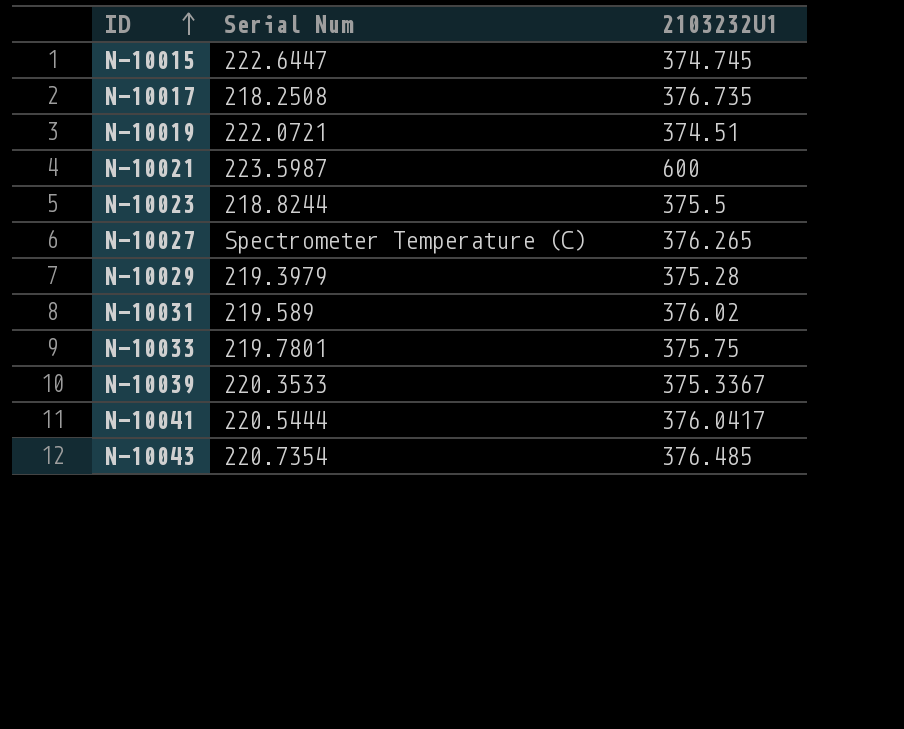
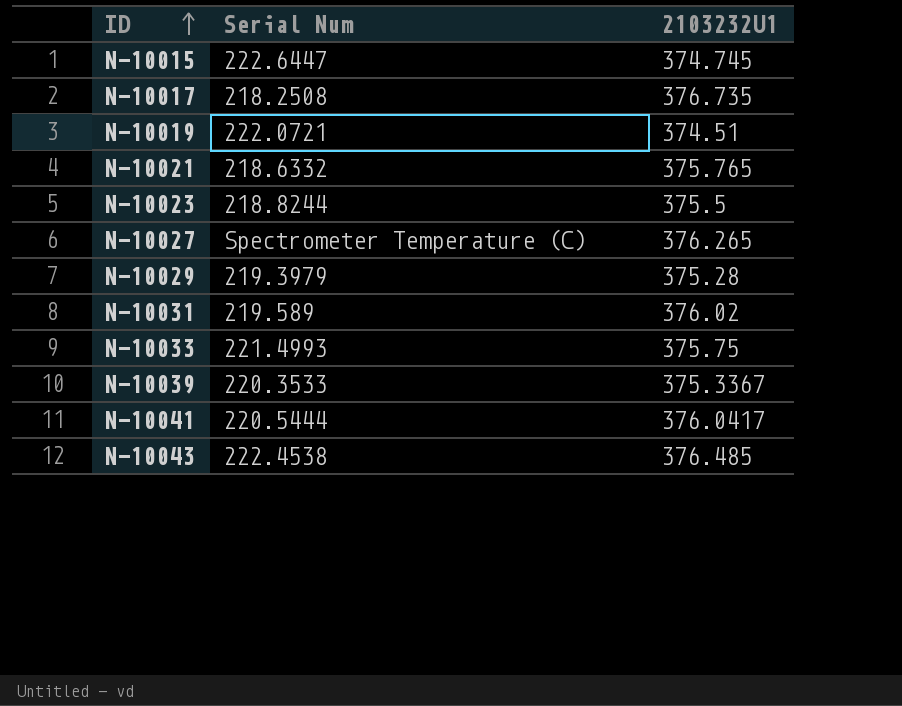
N-10021 | Serial Num: 223.5987 -> 218.6332
N-10021 | 2103232U1: 600 -> 375.765
N-10033 | Serial Num: 219.7801 -> 221.4993
N-10043 | Serial Num: 220.7354 -> 222.4538

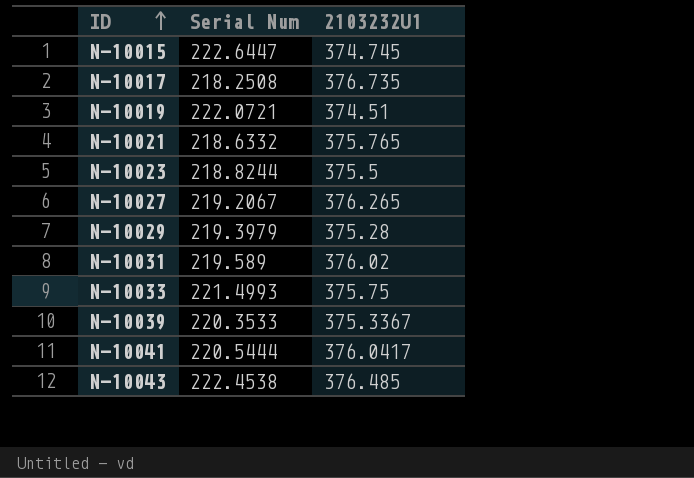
N-10027 | Serial Num: Spectrometer Temperature (C) -> 219.2067

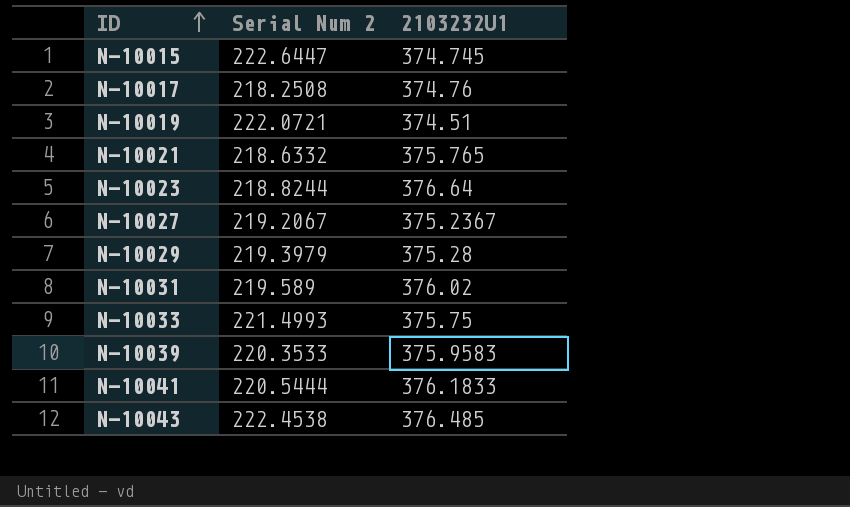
column name: Serial Num -> Serial Num 2
N-10017 | 2103232U1: 376.735 -> 374.76
N-10023 | 2103232U1: 375.5 -> 376.64
N-10027 | 2103232U1: 376.265 -> 375.2367
N-10039 | 2103232U1: 375.3367 -> 375.9583
N-10041 | 2103232U1: 376.0417 -> 376.1833

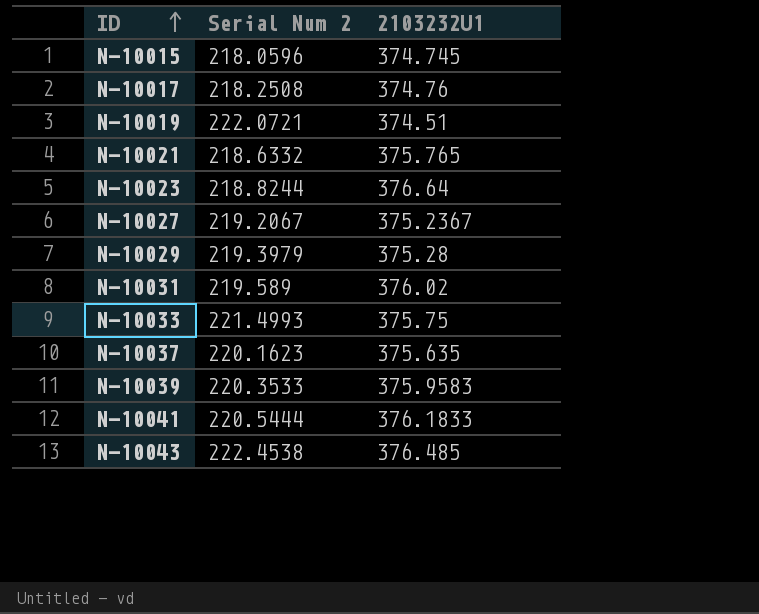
N-10015 | Serial Num 2: 222.6447 -> 218.0596
row N-10037: none -> 220.1623 | 375.635

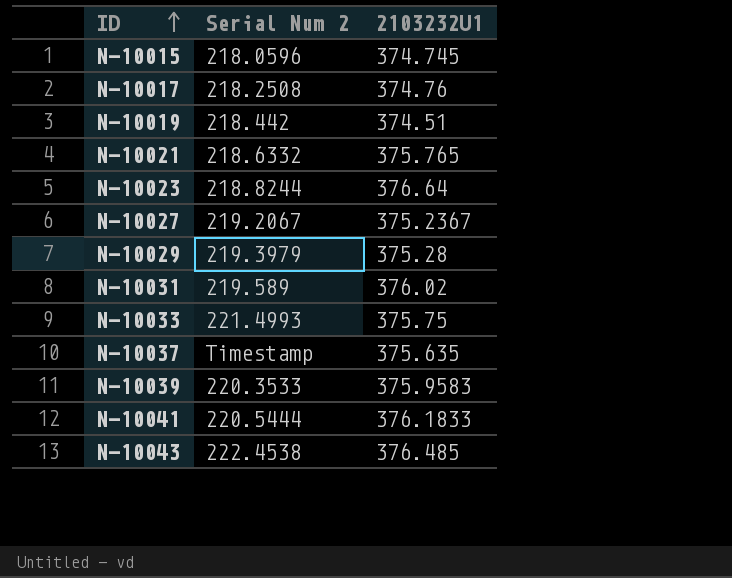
N-10019 | Serial Num 2: 222.0721 -> 218.442
N-10037 | Serial Num 2: 220.1623 -> Timestamp

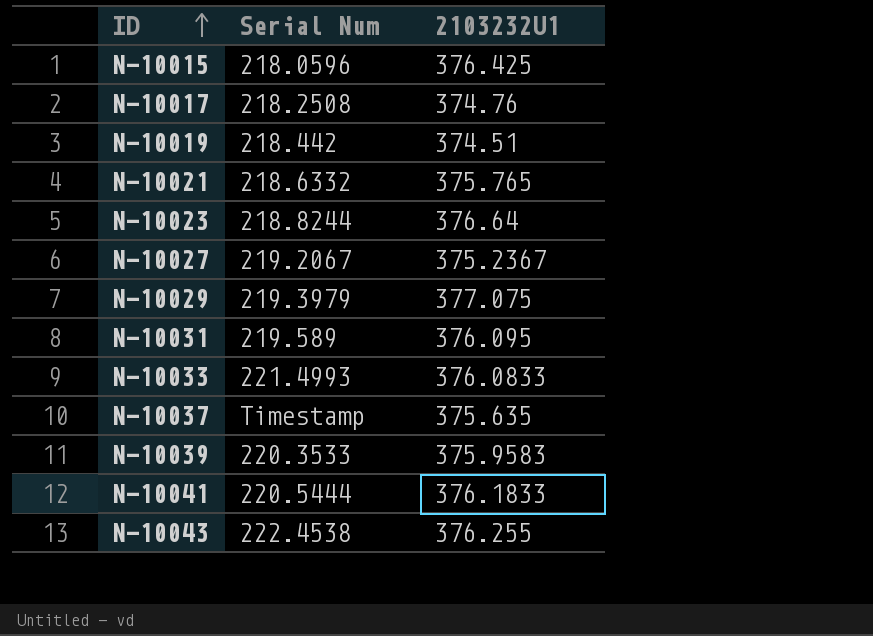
column name: Serial Num 2 -> Serial Num
N-10015 | 2103232U1: 374.745 -> 376.425
N-10029 | 2103232U1: 375.28 -> 377.075
N-10031 | 2103232U1: 376.02 -> 376.095
N-10033 | 2103232U1: 375.75 -> 376.0833
N-10043 | 2103232U1: 376.485 -> 376.255

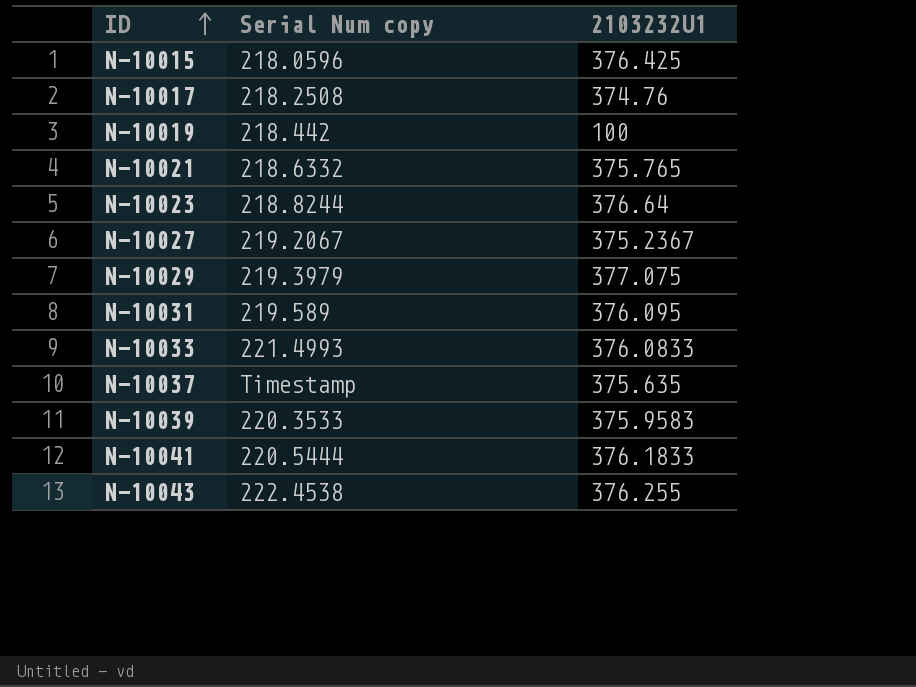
column name: Serial Num -> Serial Num copy
N-10019 | 2103232U1: 374.51 -> 100

